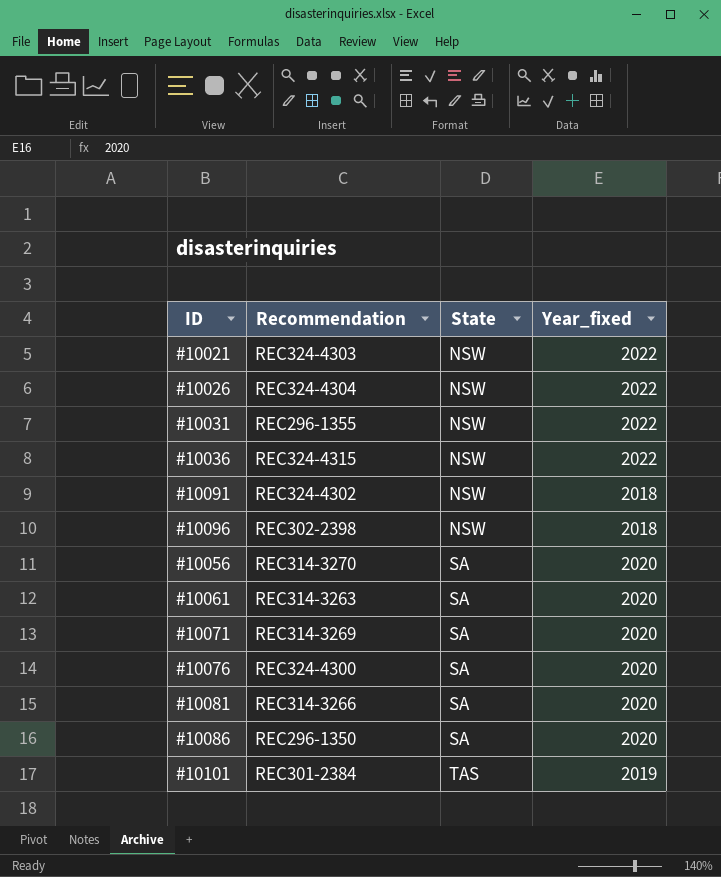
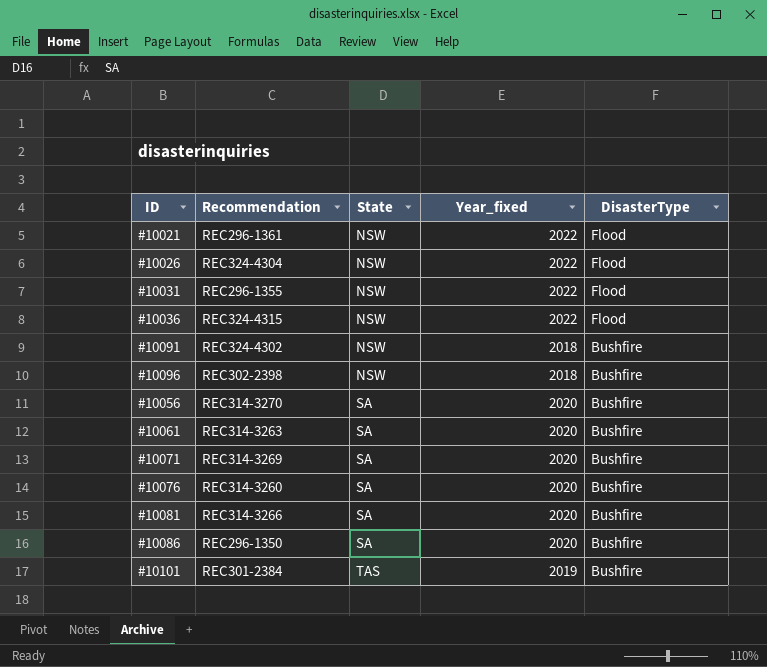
column DisasterType | position: none -> 5
#10021 | Recommendation: REC324-4303 -> REC296-1361
#10076 | Recommendation: REC324-4300 -> REC314-3260

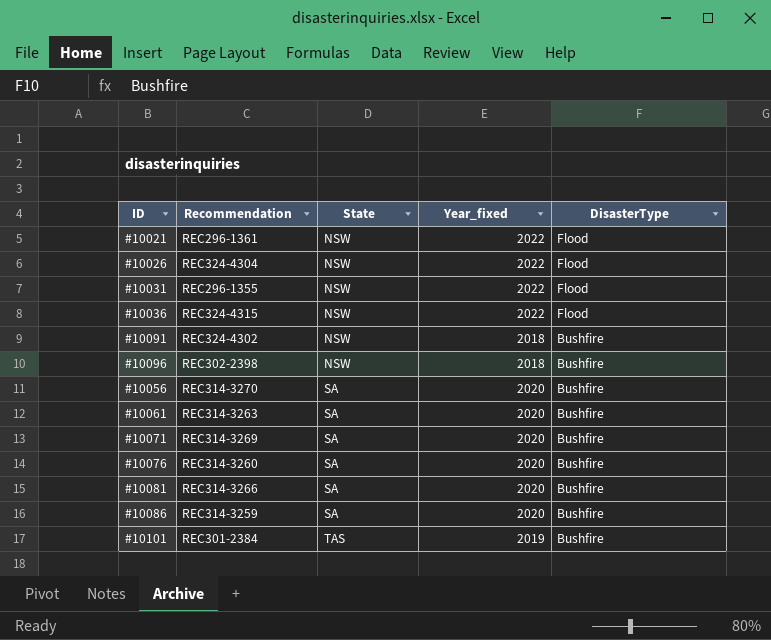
#10086 | Recommendation: REC296-1350 -> REC314-3259

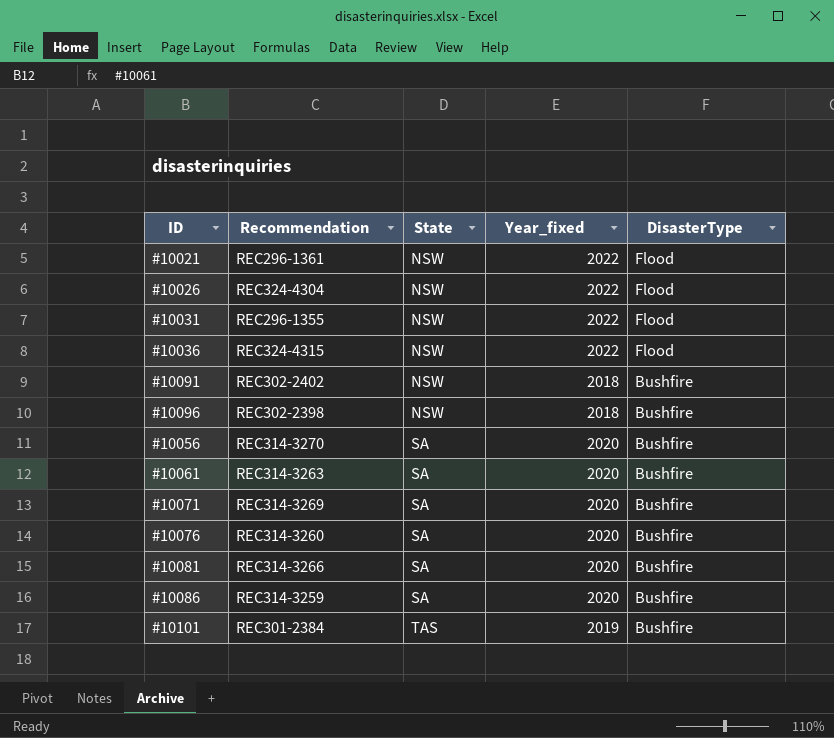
#10091 | Recommendation: REC324-4302 -> REC302-2402

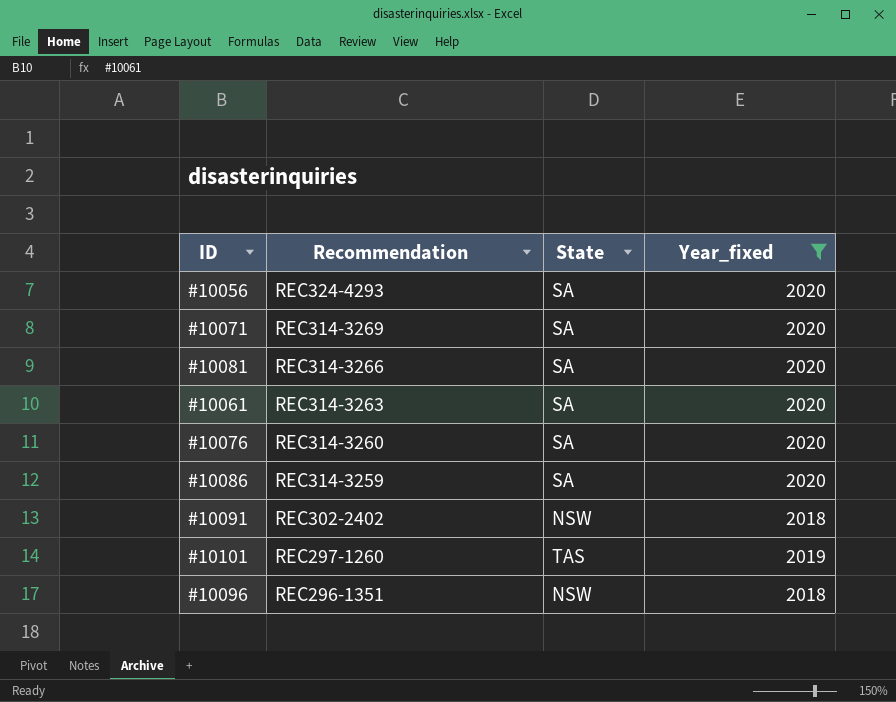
filter: none -> Year_fixed != 2022
row order: State ascending -> Recommendation descending
column DisasterType | position: 5 -> none
#10056 | Recommendation: REC314-3270 -> REC324-4293
#10101 | Recommendation: REC301-2384 -> REC297-1260
#10096 | Recommendation: REC302-2398 -> REC296-1351

